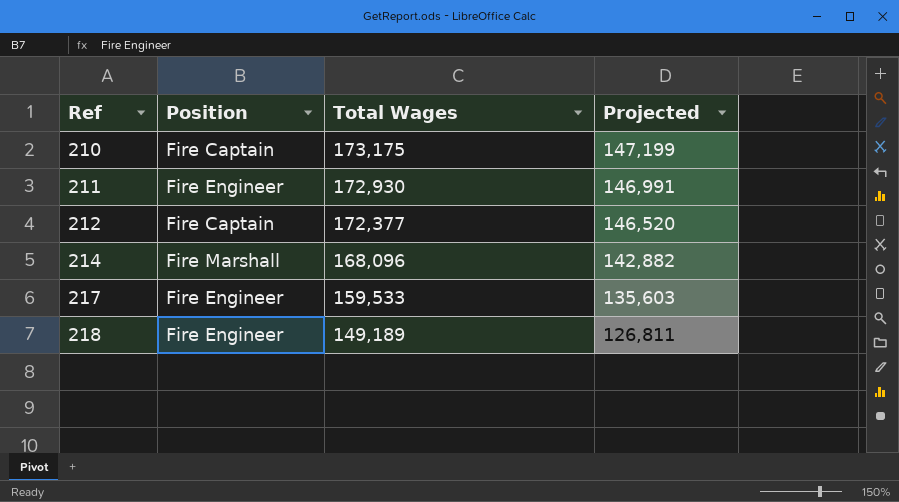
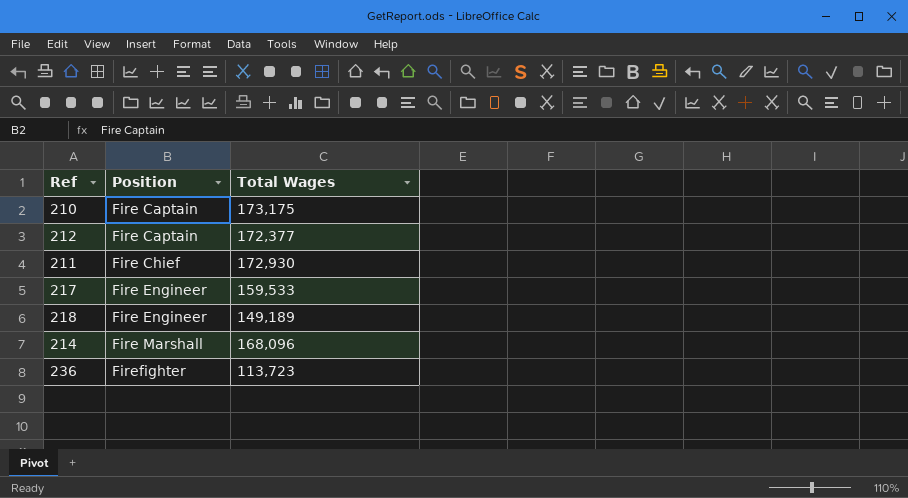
row order: Ref ascending -> Position ascending
column Projected | formula: [Total Wages] * 0.85 -> none
211 | Position: Fire Engineer -> Fire Chief
row 236: none -> Firefighter | 113,723

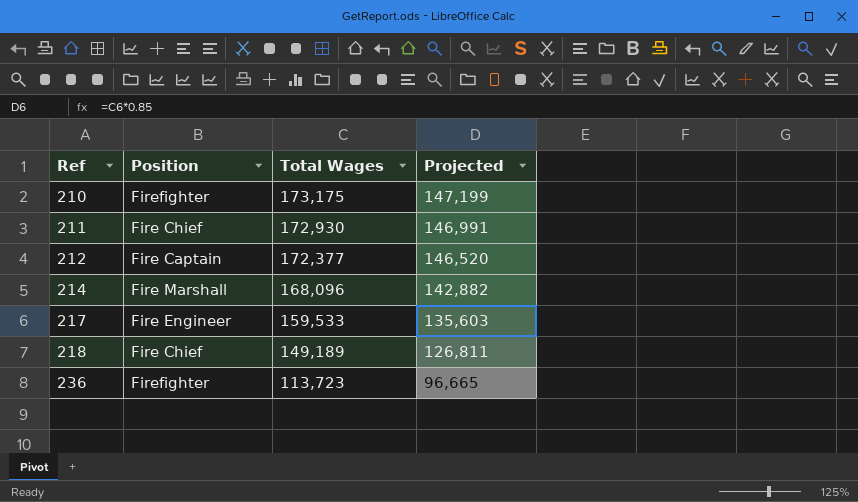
row order: Position ascending -> Ref ascending
column Projected | formula: none -> [Total Wages] * 0.85
210 | Position: Fire Captain -> Firefighter
218 | Position: Fire Engineer -> Fire Chief

